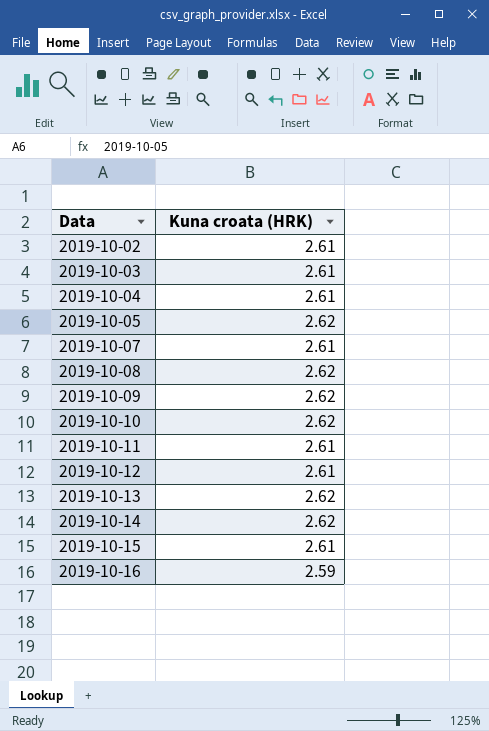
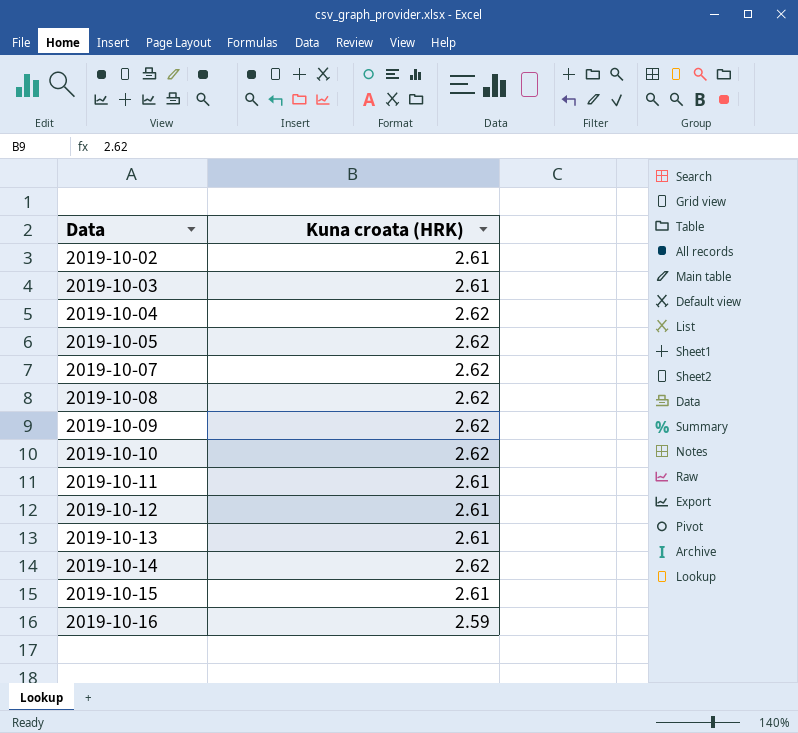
2019-10-04 | Kuna croata (HRK): 2.61 -> 2.62
2019-10-07 | Kuna croata (HRK): 2.61 -> 2.62
2019-10-13 | Kuna croata (HRK): 2.62 -> 2.61

